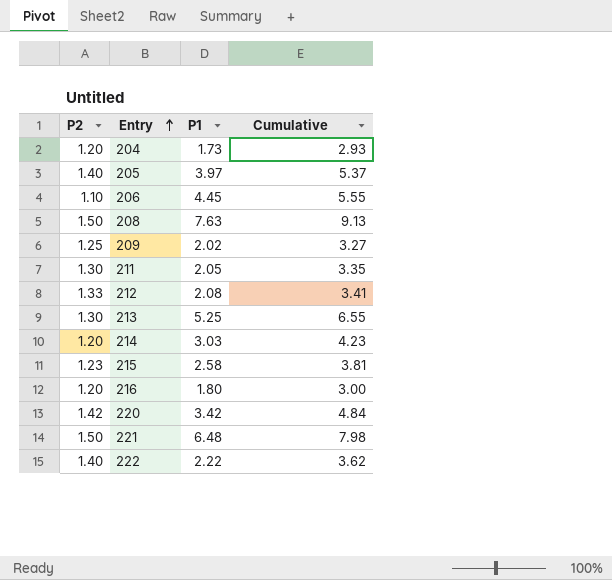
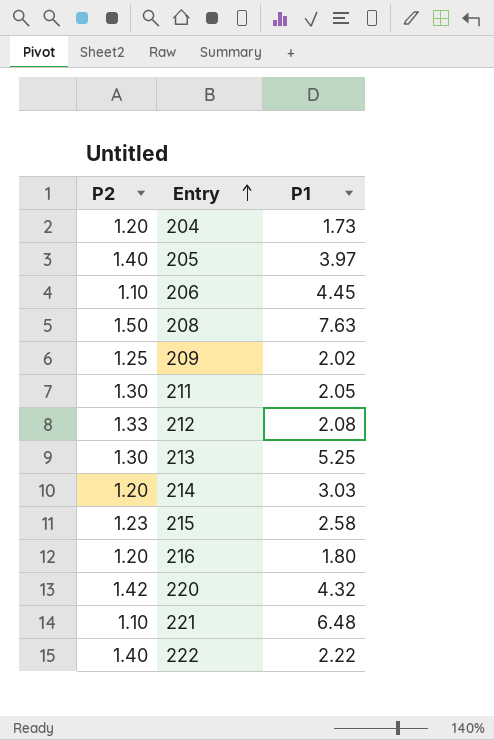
column Cumulative | formula: [P2] + [P1] -> none
220 | P1: 3.42 -> 4.32
221 | P2: 1.50 -> 1.10

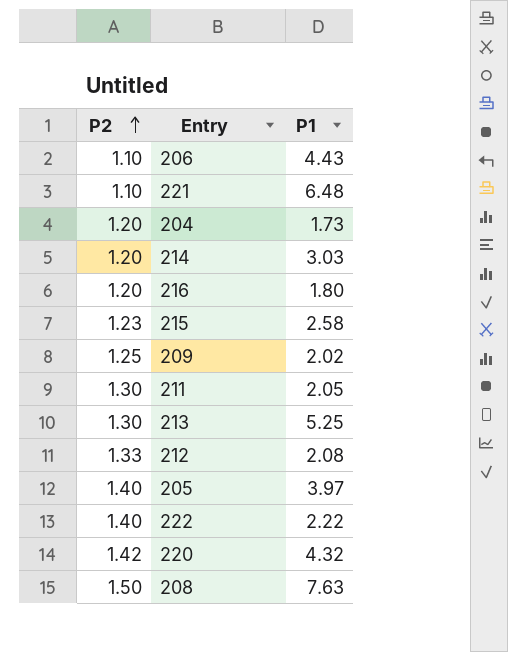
row order: Entry ascending -> P2 ascending
206 | P1: 4.45 -> 4.43

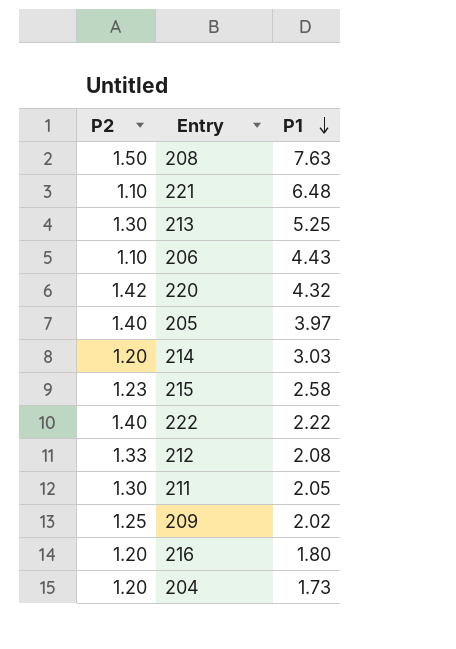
row order: P2 ascending -> P1 descending

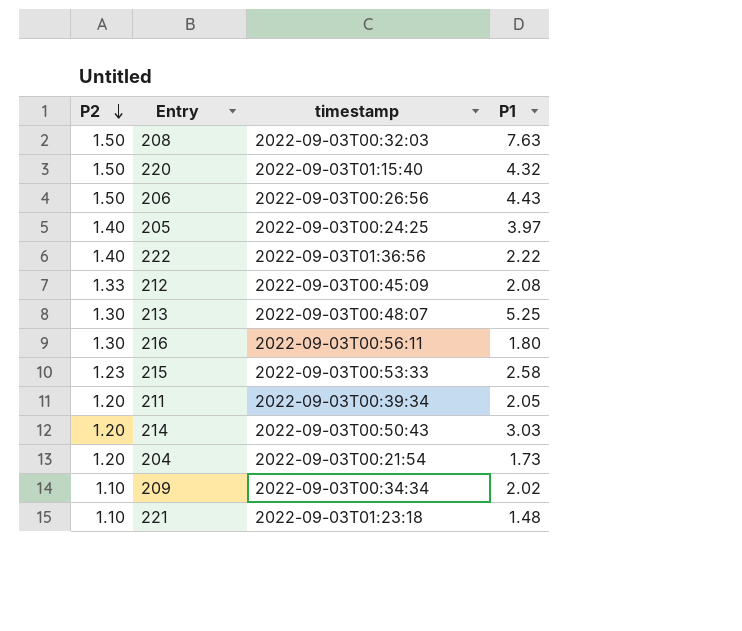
row order: P1 descending -> P2 descending
column timestamp | position: none -> 3
220 | P2: 1.42 -> 1.50
206 | P2: 1.10 -> 1.50
216 | P2: 1.20 -> 1.30
211 | P2: 1.30 -> 1.20
209 | P2: 1.25 -> 1.10
221 | P1: 6.48 -> 1.48

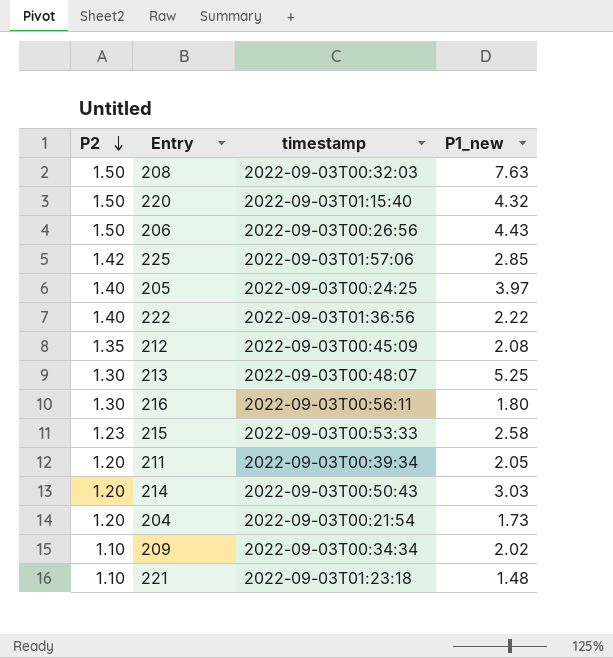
column name: P1 -> P1_new
row 225: none -> 1.42 | 2022-09-03T01:57:06 | 2.85
212 | P2: 1.33 -> 1.35

